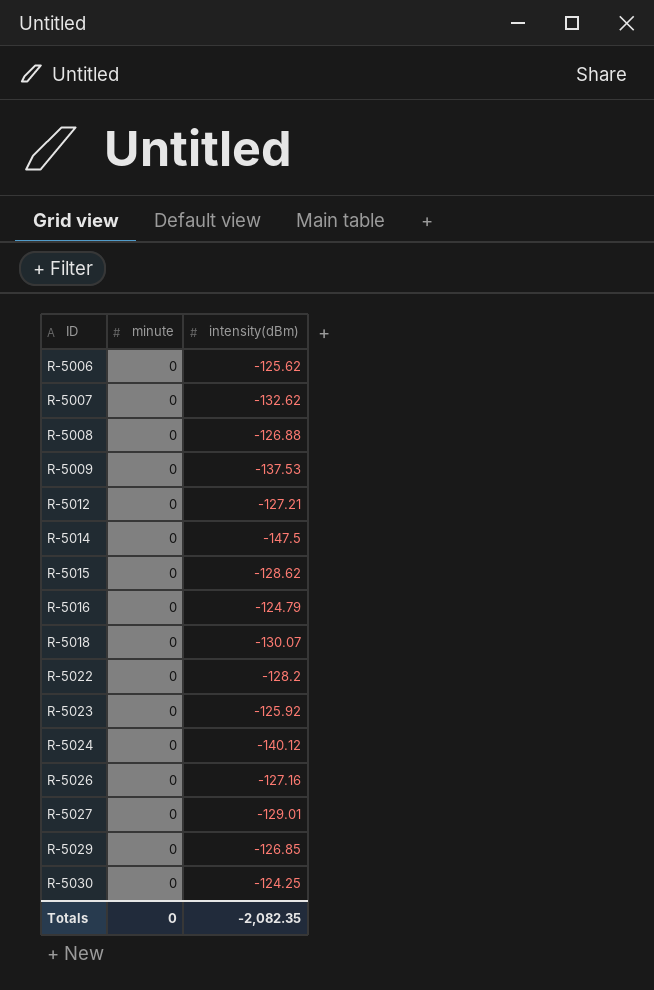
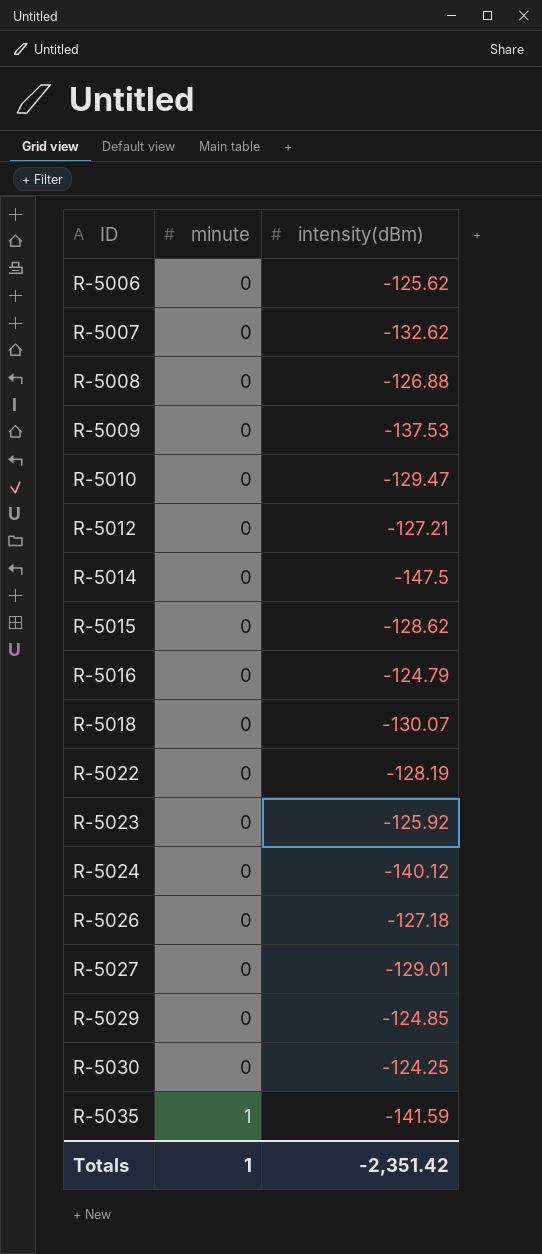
row R-5010: none -> 0 | -129.47
R-5022 | intensity(dBm): -128.2 -> -128.19
R-5026 | intensity(dBm): -127.16 -> -127.18
R-5029 | intensity(dBm): -126.85 -> -124.85
row R-5035: none -> 1 | -141.59
Totals | minute: 0 -> 1
Totals | intensity(dBm): -2,082.35 -> -2,351.42

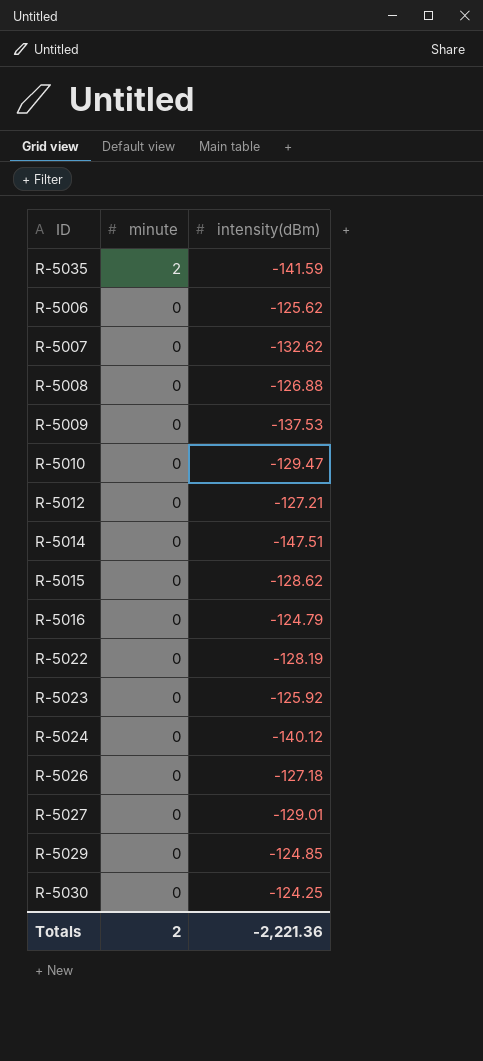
row order: ID ascending -> minute descending
row R-5018: 0 | -130.07 -> none
R-5035 | minute: 1 -> 2
R-5014 | intensity(dBm): -147.5 -> -147.51
Totals | minute: 1 -> 2
Totals | intensity(dBm): -2,351.42 -> -2,221.36

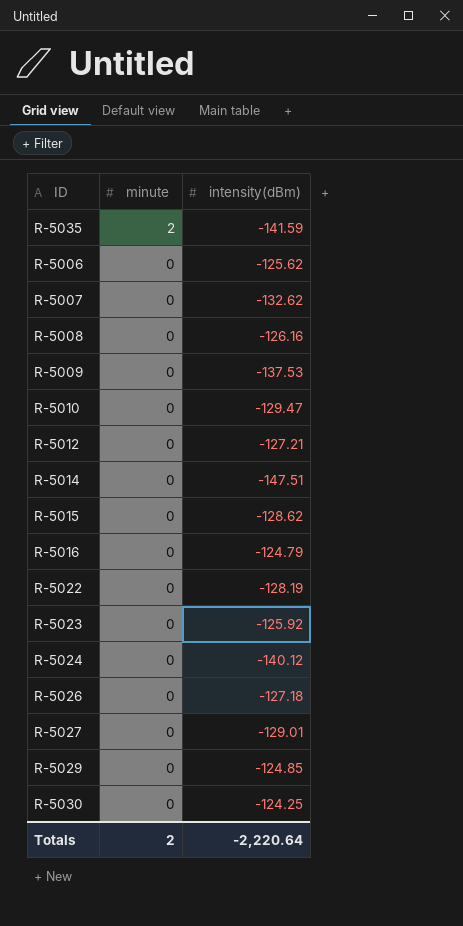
R-5008 | intensity(dBm): -126.88 -> -126.16
Totals | intensity(dBm): -2,221.36 -> -2,220.64

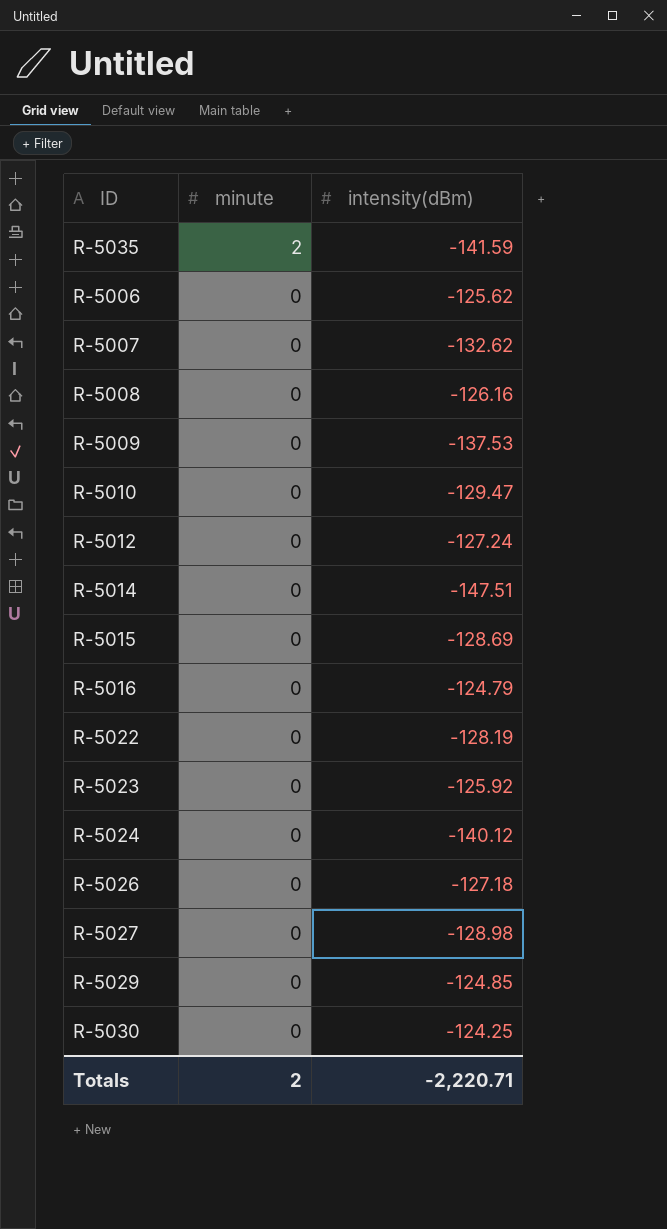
R-5012 | intensity(dBm): -127.21 -> -127.24
R-5015 | intensity(dBm): -128.62 -> -128.69
R-5027 | intensity(dBm): -129.01 -> -128.98
Totals | intensity(dBm): -2,220.64 -> -2,220.71

